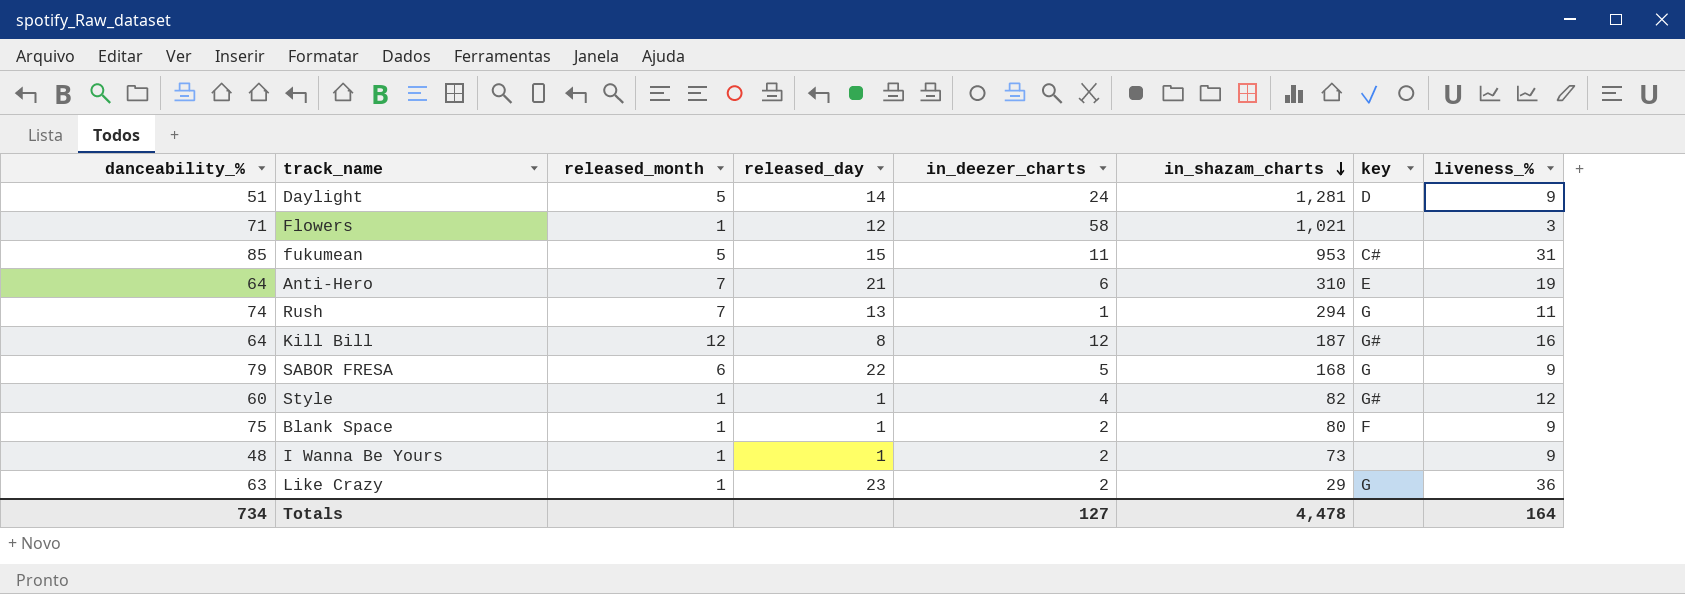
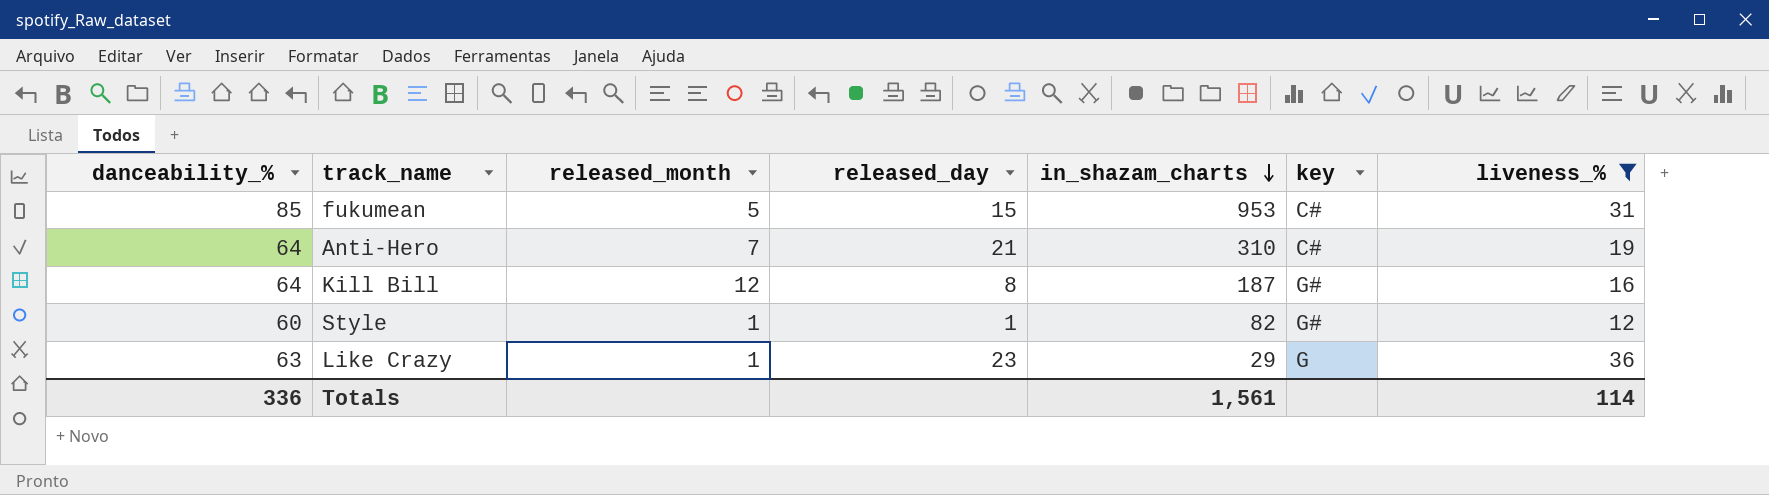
filter: none -> liveness_% >= 12
column in_deezer_charts | position: 5 -> none
Anti-Hero | key: E -> C#
Totals | danceability_%: 734 -> 336
Totals | in_shazam_charts: 4,478 -> 1,561
Totals | liveness_%: 164 -> 114

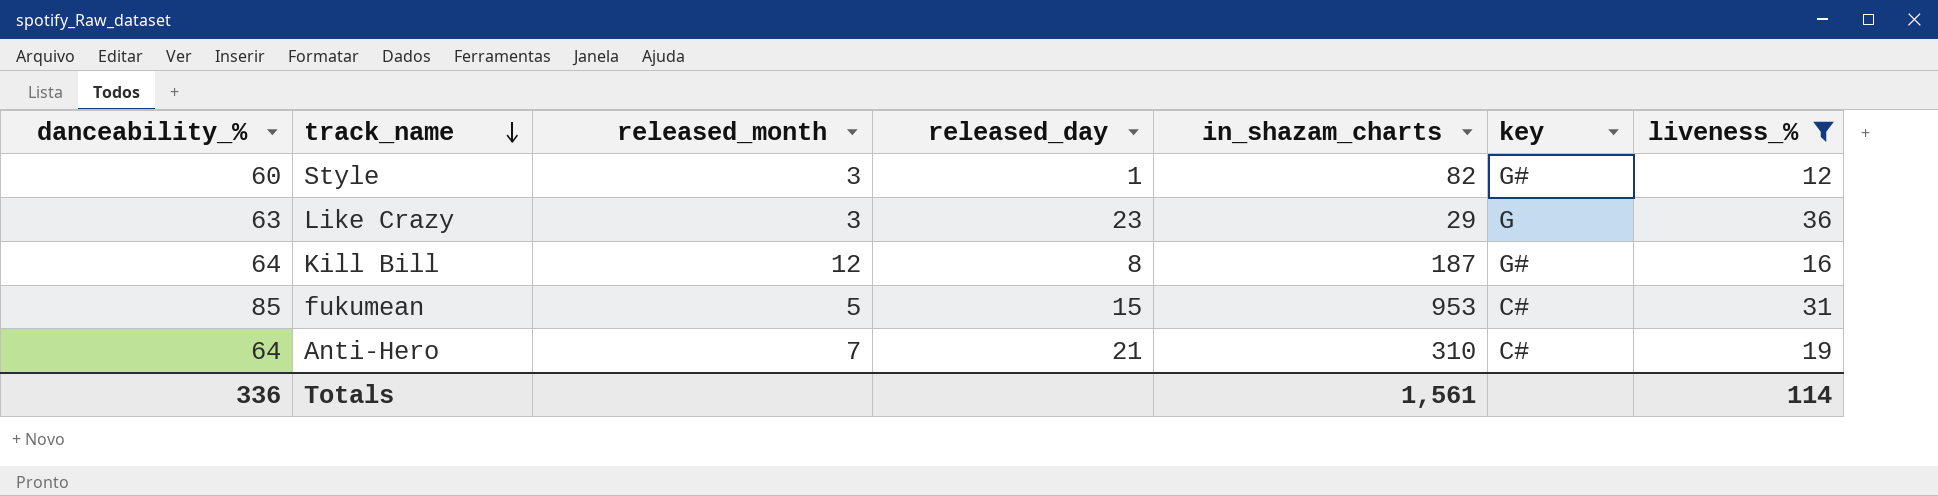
row order: in_shazam_charts descending -> track_name descending
Style | released_month: 1 -> 3
Like Crazy | released_month: 1 -> 3

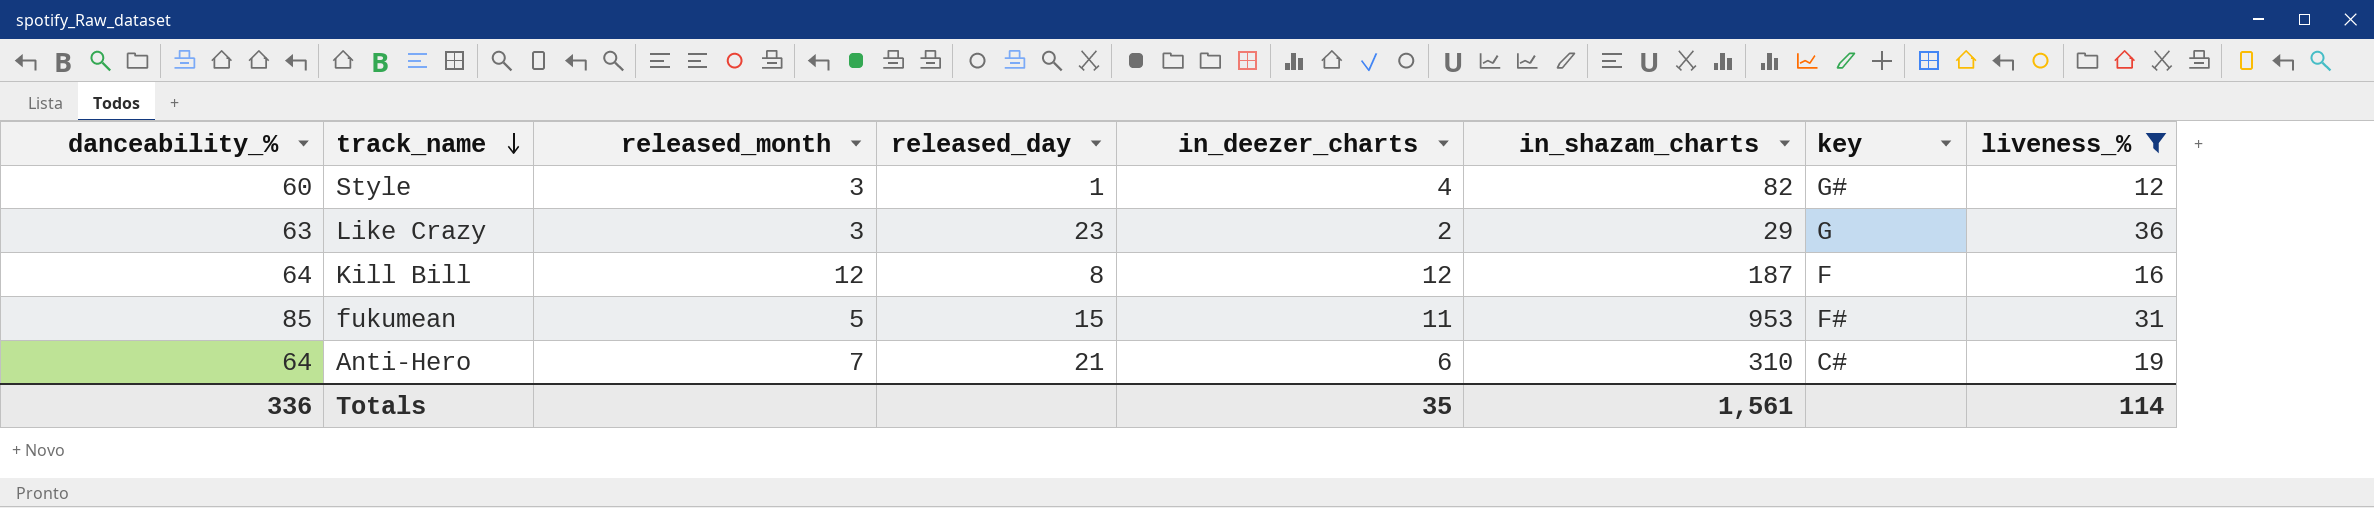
column in_deezer_charts | position: none -> 5
Kill Bill | key: G# -> F
fukumean | key: C# -> F#

